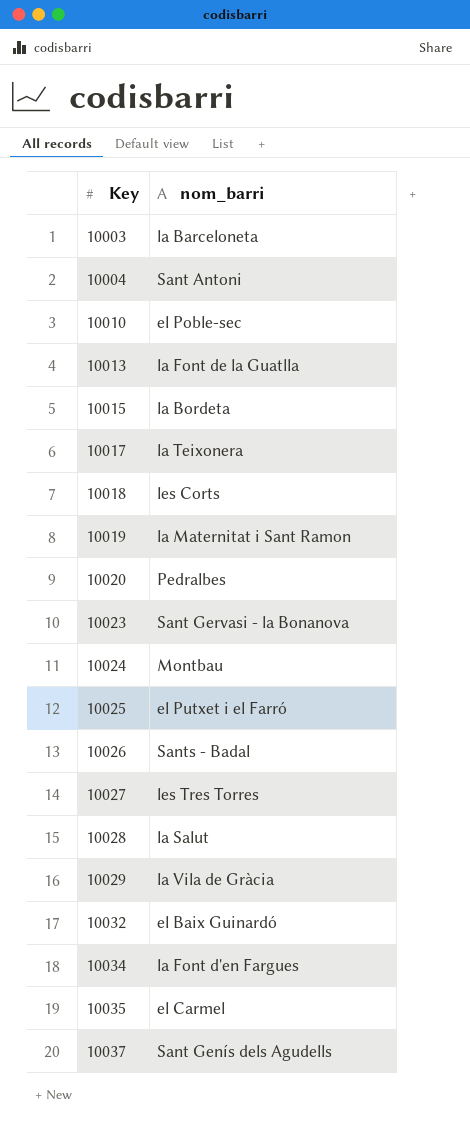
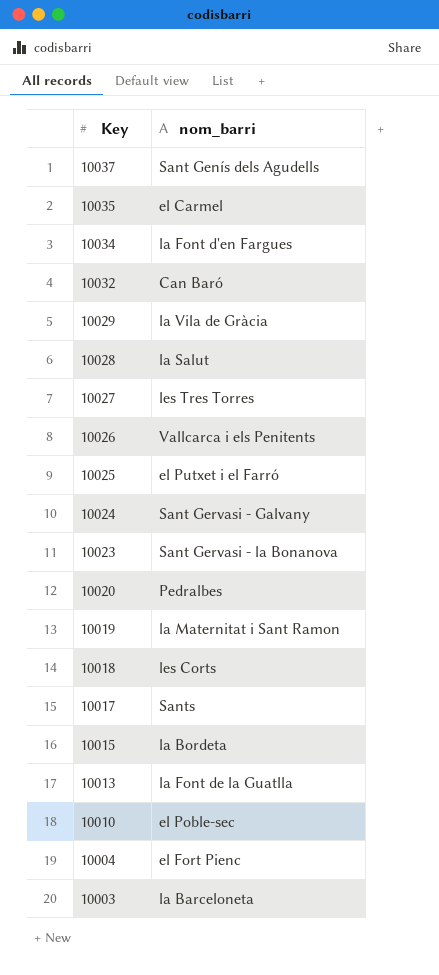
row order: Key ascending -> Key descending
10032 | nom_barri: el Baix Guinardó -> Can Baró
10026 | nom_barri: Sants - Badal -> Vallcarca i els Penitents
10024 | nom_barri: Montbau -> Sant Gervasi - Galvany
10017 | nom_barri: la Teixonera -> Sants
10004 | nom_barri: Sant Antoni -> el Fort Pienc

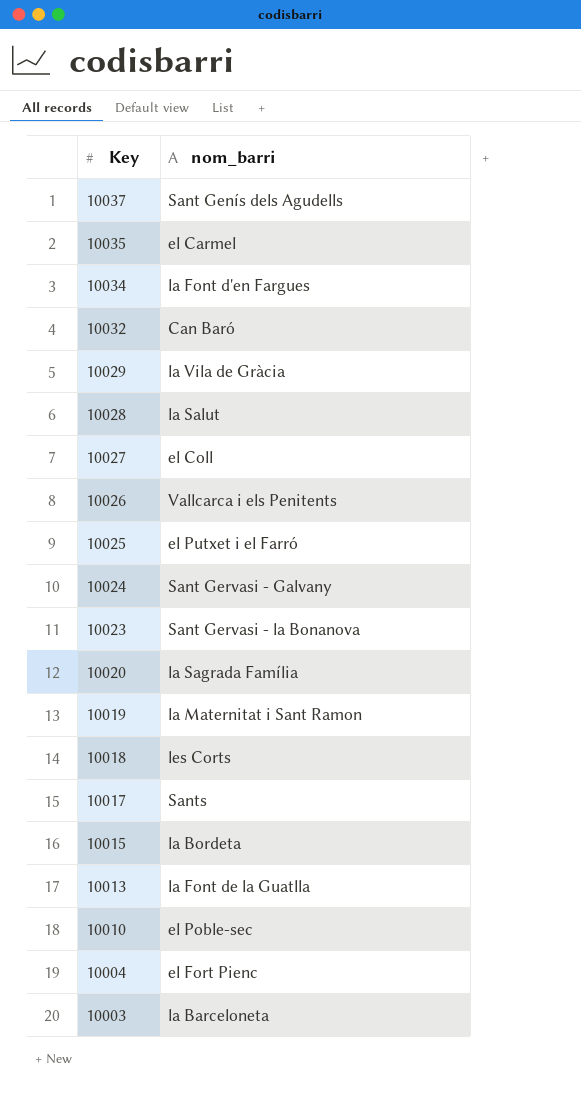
10027 | nom_barri: les Tres Torres -> el Coll
10020 | nom_barri: Pedralbes -> la Sagrada Família

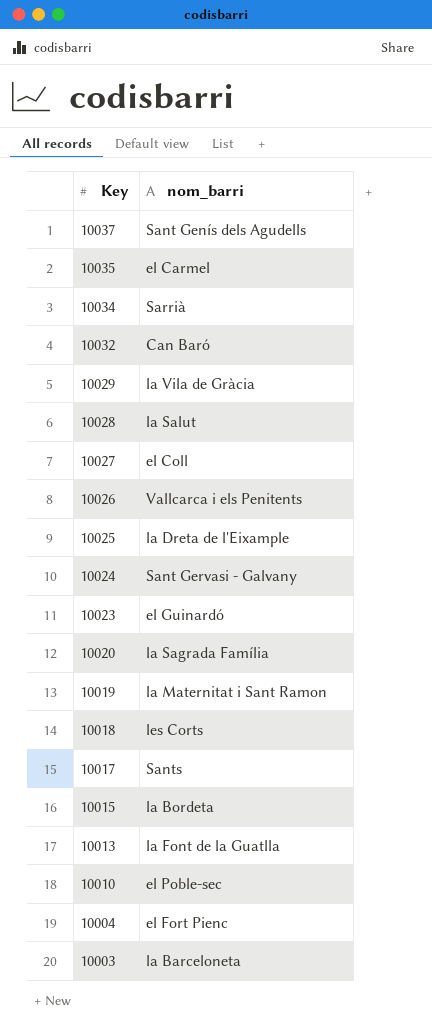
10034 | nom_barri: la Font d'en Fargues -> Sarrià
10025 | nom_barri: el Putxet i el Farró -> la Dreta de l'Eixample
10023 | nom_barri: Sant Gervasi - la Bonanova -> el Guinardó

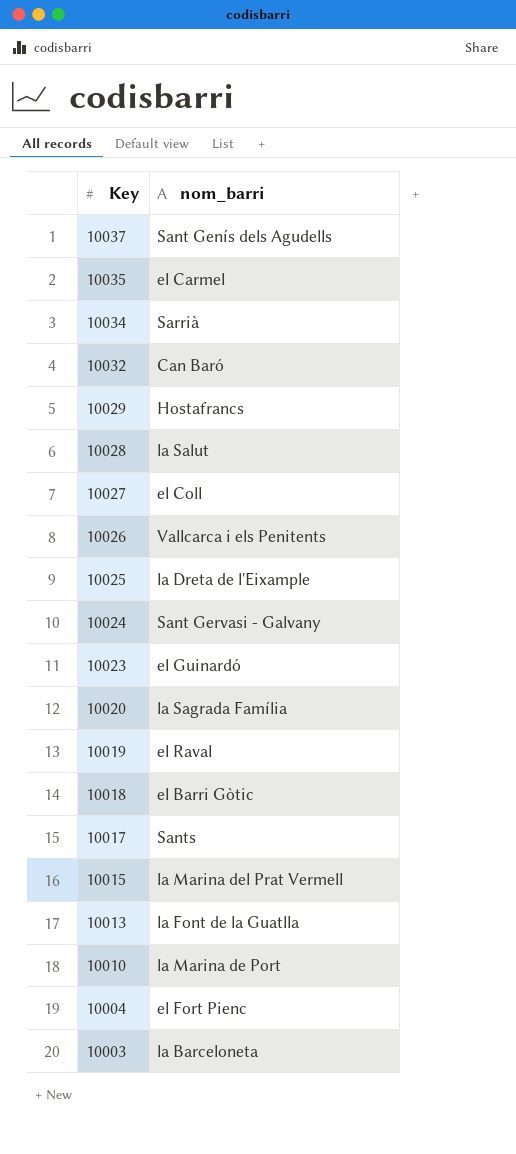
10029 | nom_barri: la Vila de Gràcia -> Hostafrancs
10019 | nom_barri: la Maternitat i Sant Ramon -> el Raval
10018 | nom_barri: les Corts -> el Barri Gòtic
10015 | nom_barri: la Bordeta -> la Marina del Prat Vermell
10010 | nom_barri: el Poble-sec -> la Marina de Port

